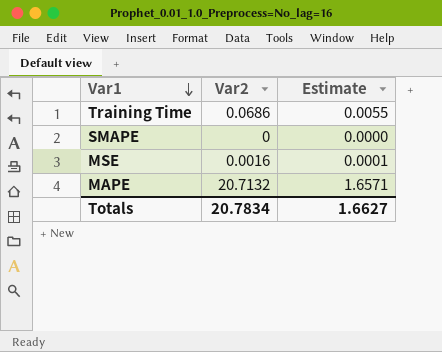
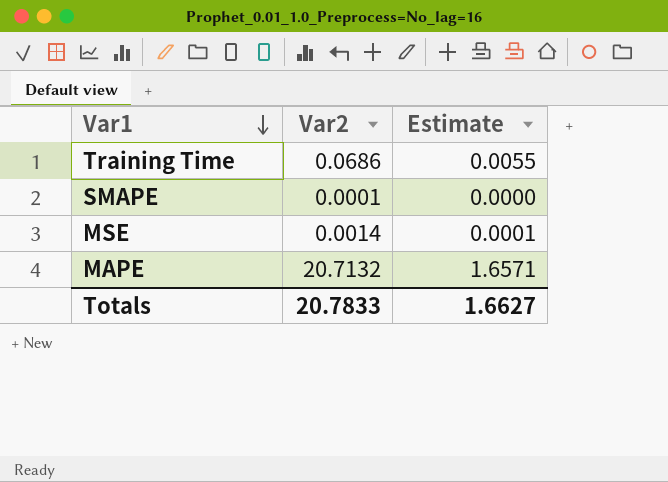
SMAPE | Var2: 0 -> 0.0001
MSE | Var2: 0.0016 -> 0.0014
Totals | Var2: 20.7834 -> 20.7833

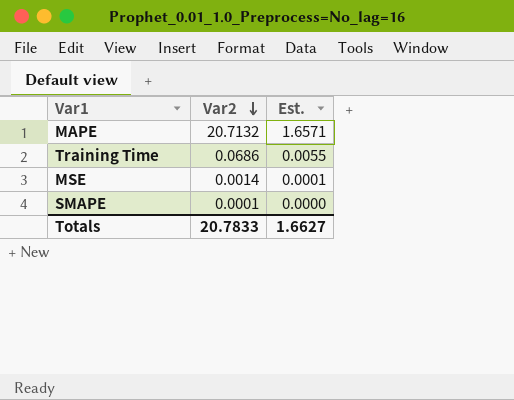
row order: Var1 descending -> Var2 descending
column name: Estimate -> Est.

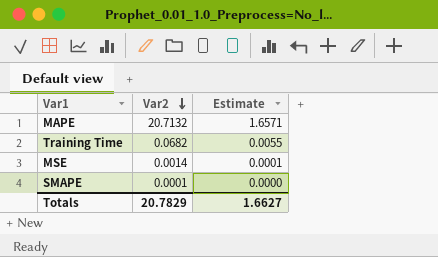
column name: Est. -> Estimate
Training Time | Var2: 0.0686 -> 0.0682
Totals | Var2: 20.7833 -> 20.7829

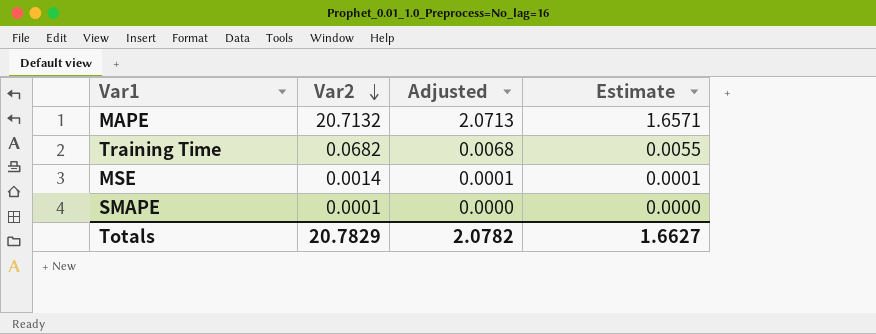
column Adjusted | formula: none -> [Var2] * 0.1

